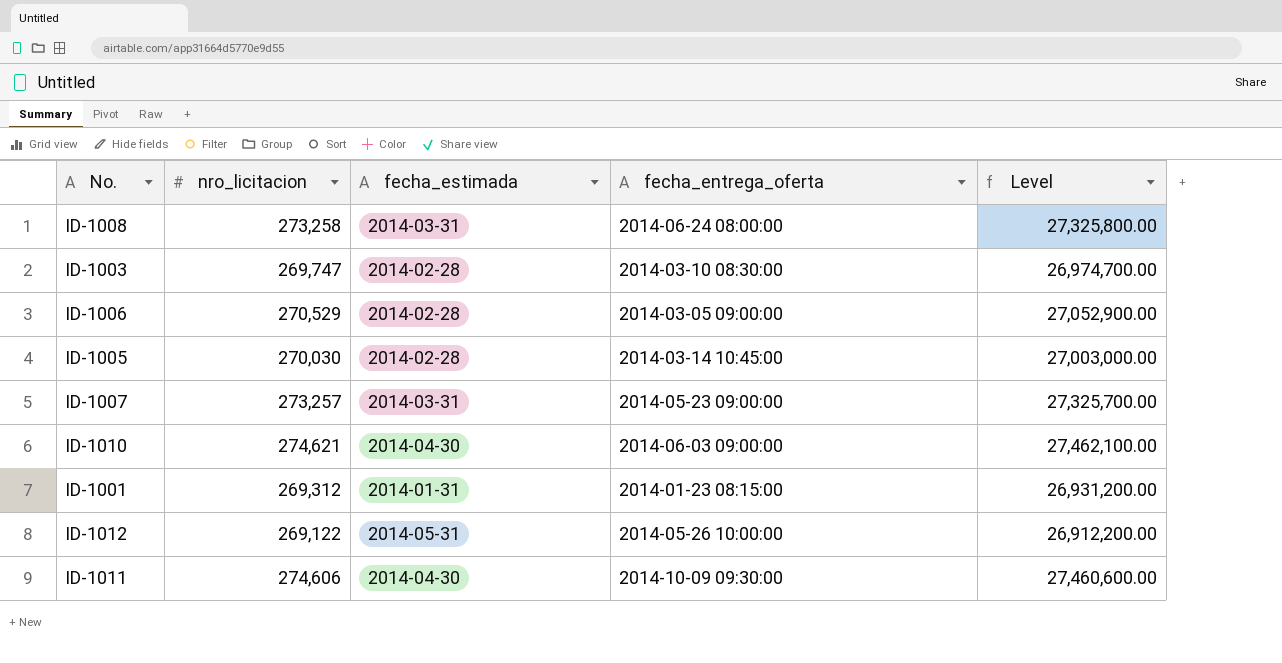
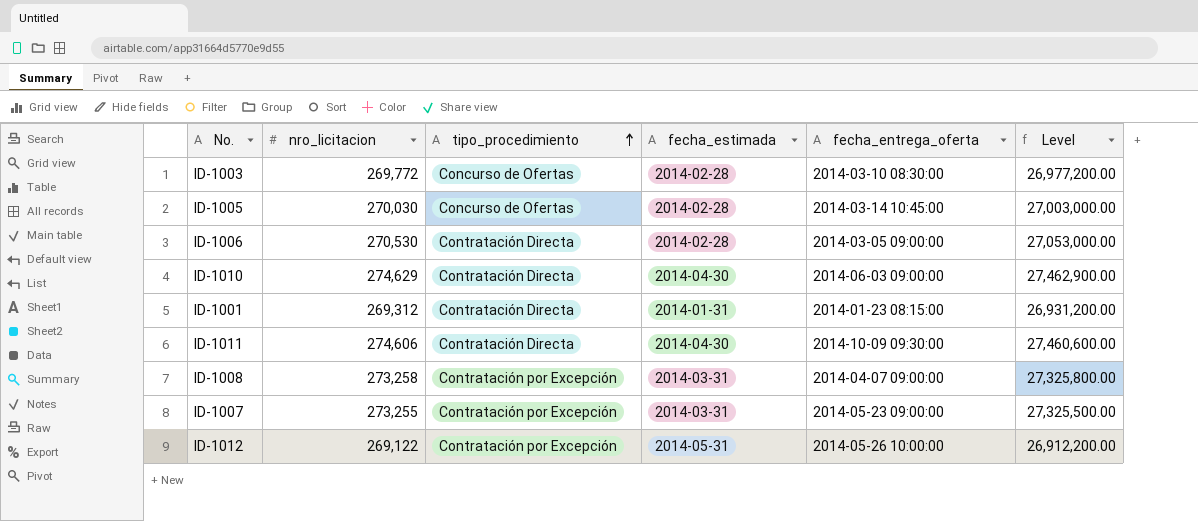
row order: none -> tipo_procedimiento ascending
column tipo_procedimiento | position: none -> 3
ID-1003 | nro_licitacion: 269,747 -> 269,772
ID-1003 | Level: 26,974,700.00 -> 26,977,200.00
ID-1006 | nro_licitacion: 270,529 -> 270,530
ID-1006 | Level: 27,052,900.00 -> 27,053,000.00
ID-1010 | nro_licitacion: 274,621 -> 274,629
ID-1010 | Level: 27,462,100.00 -> 27,462,900.00
ID-1008 | fecha_entrega_oferta: 2014-06-24 08:00:00 -> 2014-04-07 09:00:00
ID-1007 | nro_licitacion: 273,257 -> 273,255
ID-1007 | Level: 27,325,700.00 -> 27,325,500.00

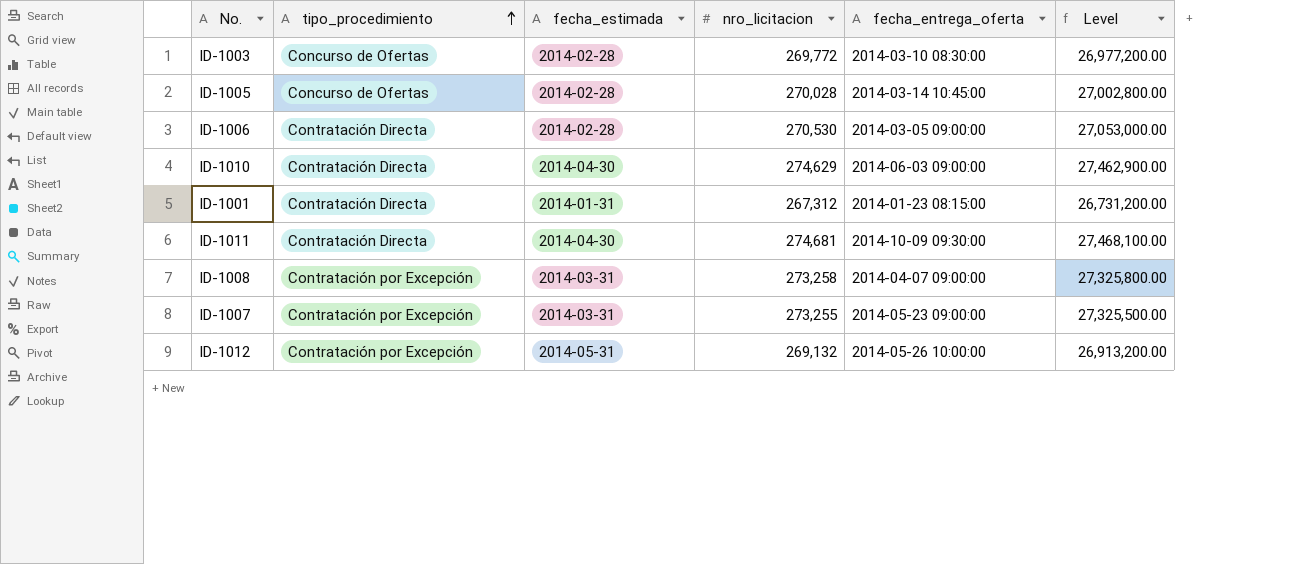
column nro_licitacion | position: 2 -> 4
ID-1005 | nro_licitacion: 270,030 -> 270,028
ID-1005 | Level: 27,003,000.00 -> 27,002,800.00
ID-1001 | nro_licitacion: 269,312 -> 267,312
ID-1001 | Level: 26,931,200.00 -> 26,731,200.00
ID-1011 | nro_licitacion: 274,606 -> 274,681
ID-1011 | Level: 27,460,600.00 -> 27,468,100.00
ID-1012 | nro_licitacion: 269,122 -> 269,132
ID-1012 | Level: 26,912,200.00 -> 26,913,200.00

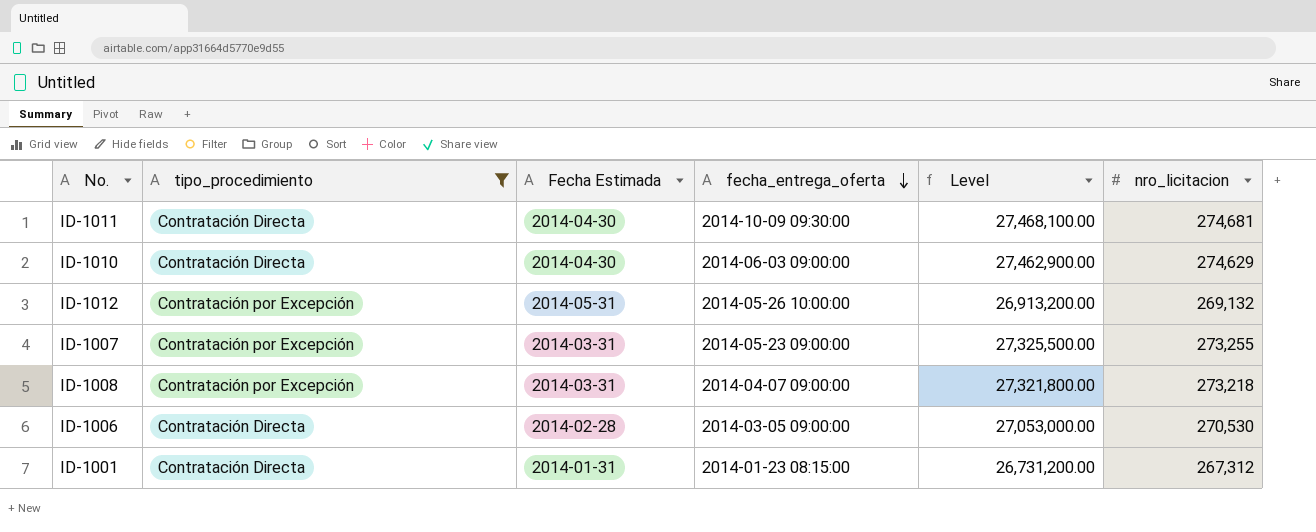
filter: none -> tipo_procedimiento != Concurso de Ofertas
row order: tipo_procedimiento ascending -> fecha_entrega_oferta descending
column name: fecha_estimada -> Fecha Estimada
column nro_licitacion | position: 4 -> 6
ID-1008 | Level: 27,325,800.00 -> 27,321,800.00
ID-1008 | nro_licitacion: 273,258 -> 273,218

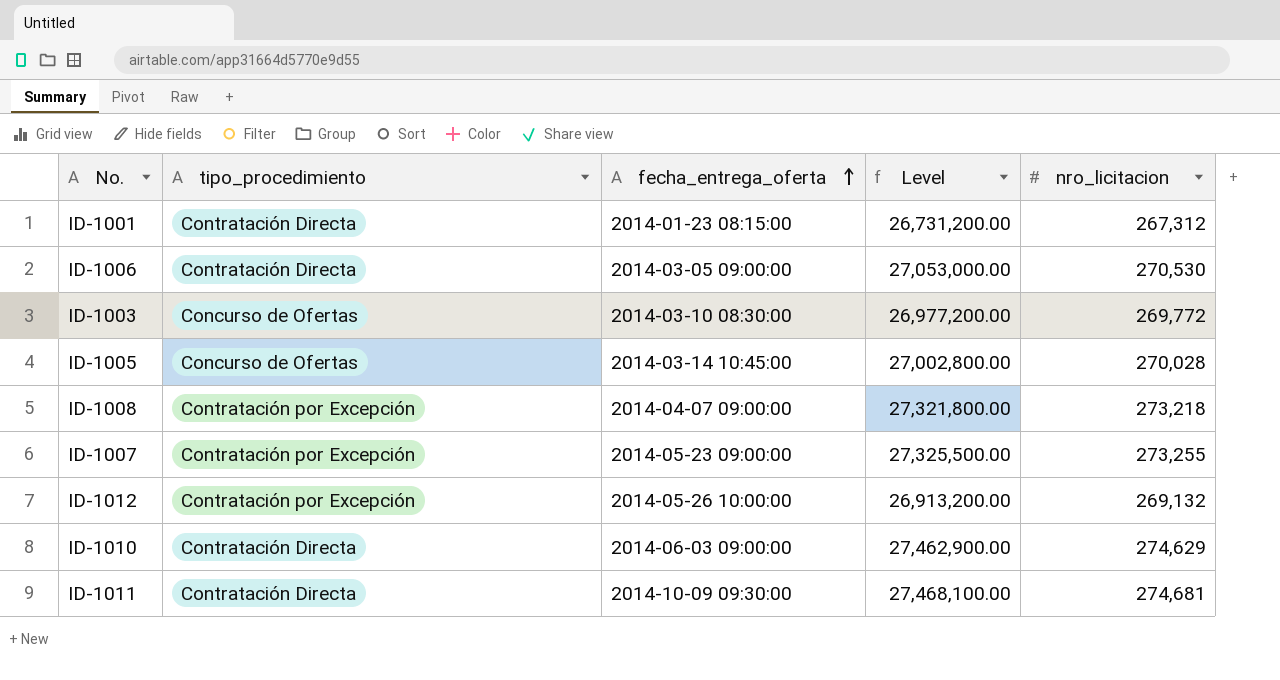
filter: tipo_procedimiento != Concurso de Ofertas -> none
row order: fecha_entrega_oferta descending -> fecha_entrega_oferta ascending
column Fecha Estimada | position: 3 -> none

